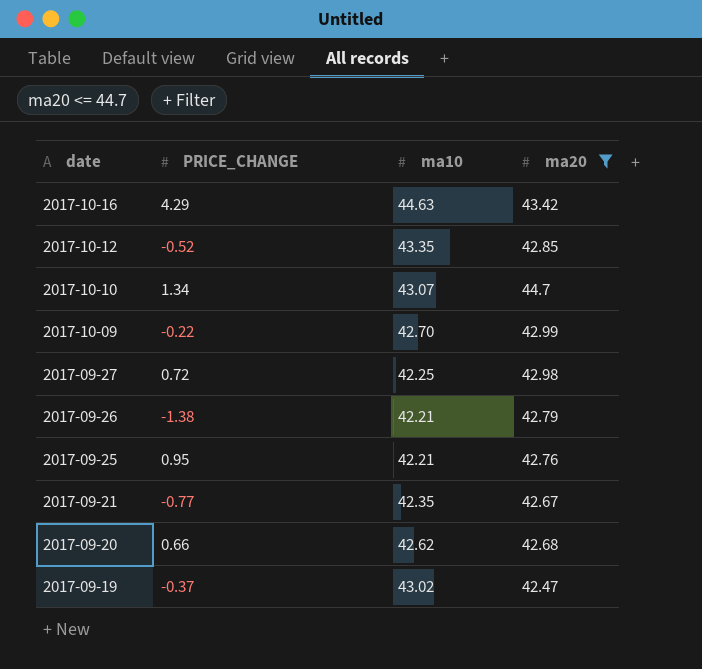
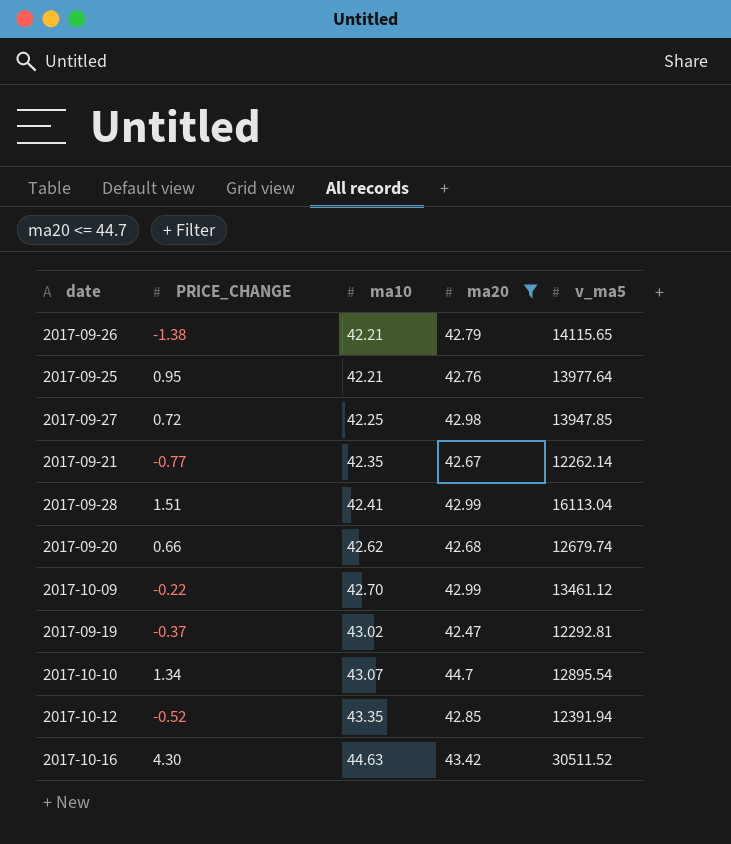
row order: date descending -> ma10 ascending
column v_ma5 | position: none -> 5
row 2017-09-28: none -> 1.51 | 42.41 | 42.99 | 16113.04
2017-10-16 | PRICE_CHANGE: 4.29 -> 4.30

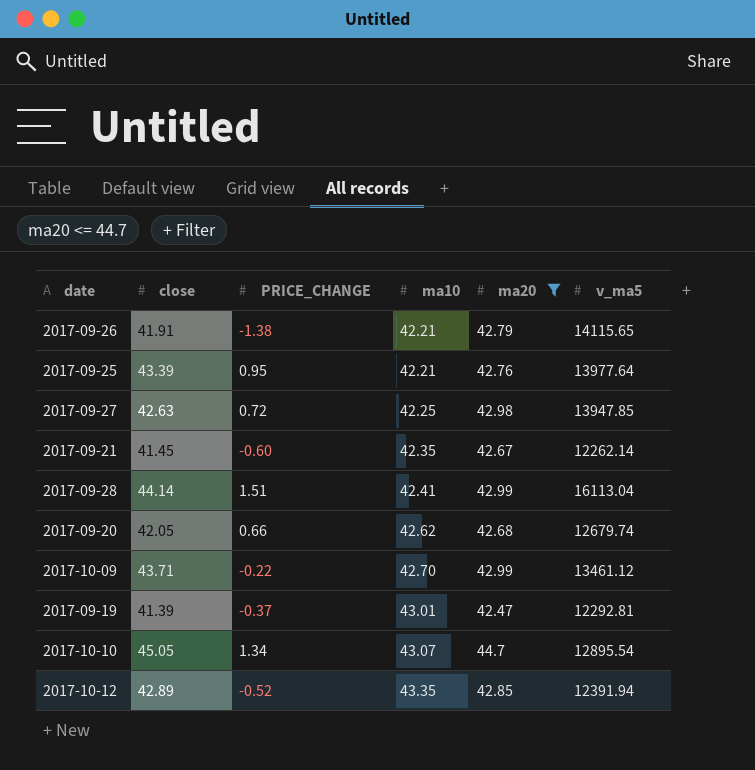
column close | position: none -> 2
row 2017-10-16: 4.30 | 44.63 | 43.42 | 30511.52 -> none
2017-09-21 | PRICE_CHANGE: -0.77 -> -0.60
2017-09-19 | ma10: 43.02 -> 43.01

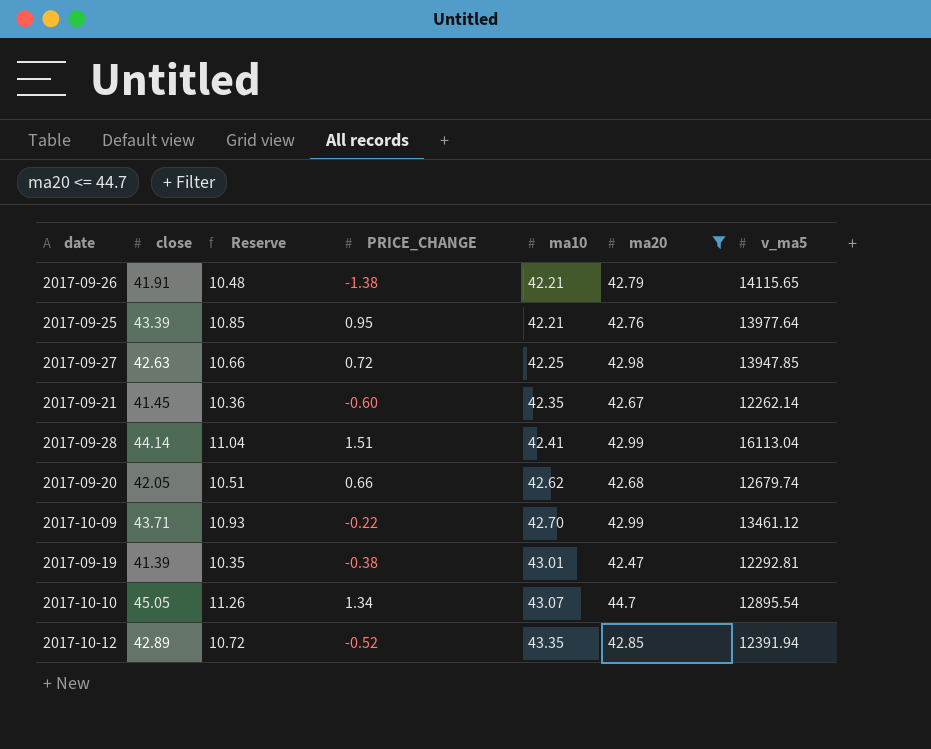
column Reserve | formula: none -> [close] * 0.25
2017-09-19 | PRICE_CHANGE: -0.37 -> -0.38

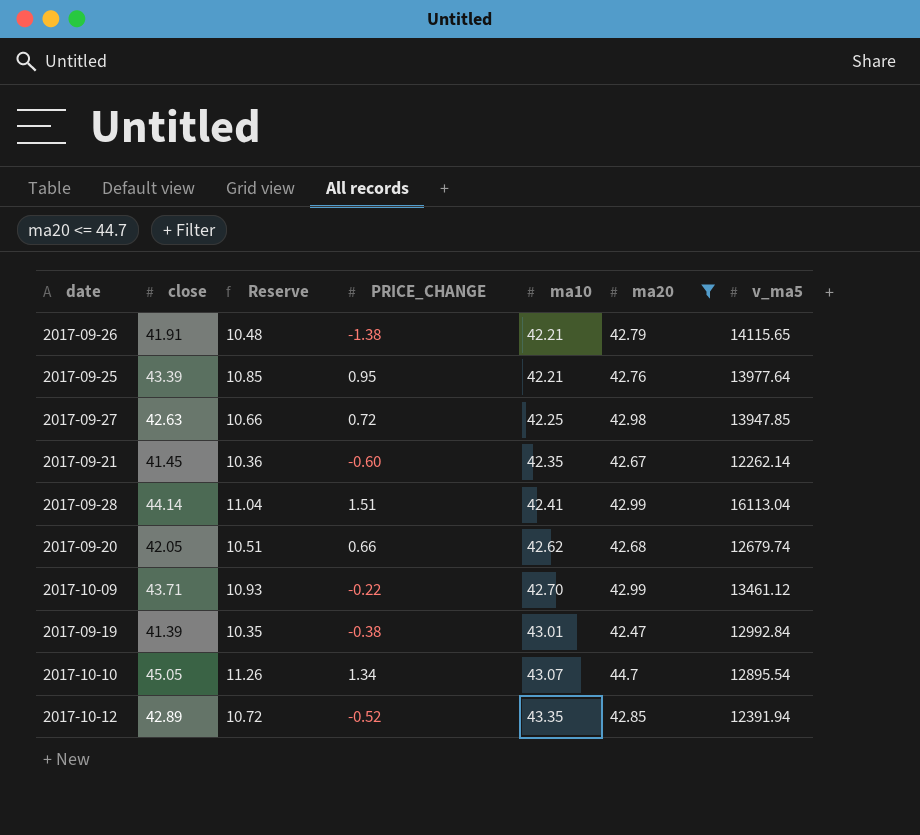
2017-09-19 | v_ma5: 12292.81 -> 12992.84

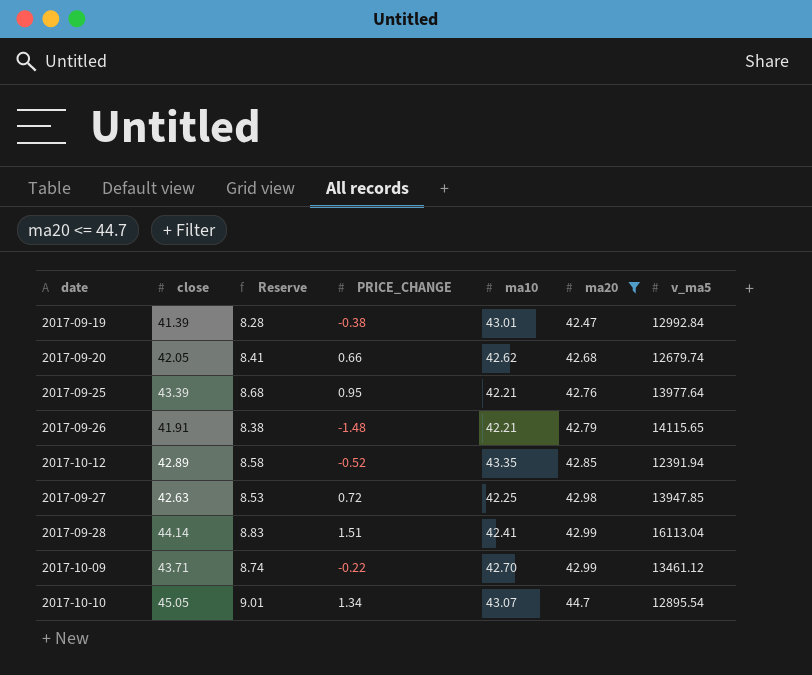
row order: ma10 ascending -> ma20 ascending
column Reserve | formula: [close] * 0.25 -> [close] * 0.2
row 2017-09-21: 41.45 | 10.36 | -0.60 | 42.35 | 42.67 | 12262.14 -> none
2017-09-26 | PRICE_CHANGE: -1.38 -> -1.48

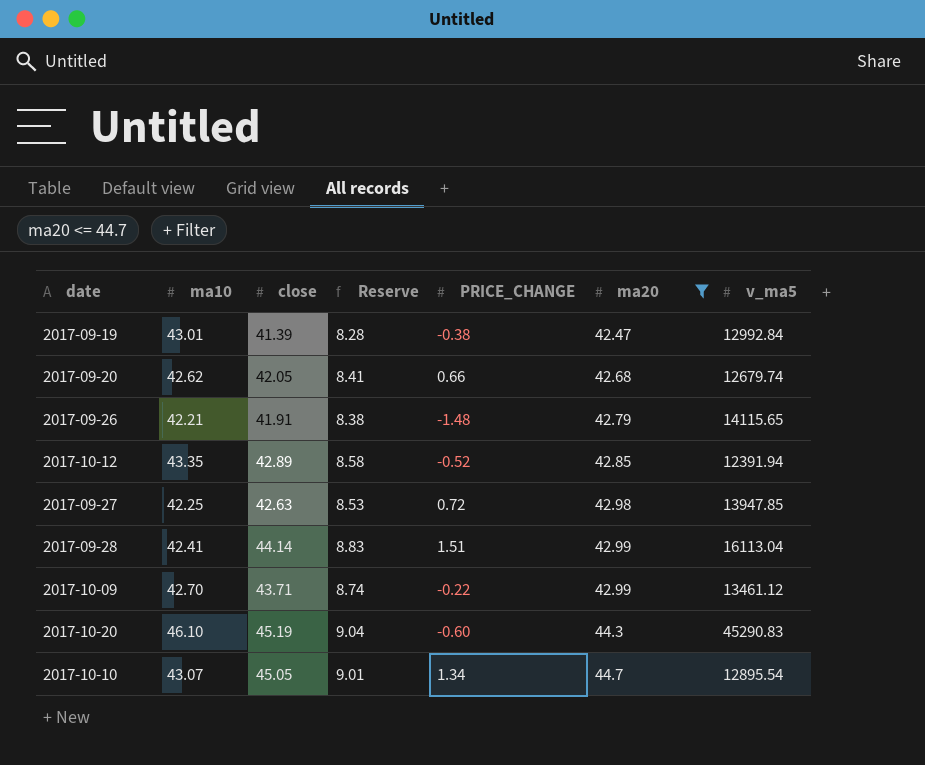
column ma10 | position: 5 -> 2
row 2017-09-25: 43.39 | 8.68 | 0.95 | 42.21 | 42.76 | 13977.64 -> none
row 2017-10-20: none -> 46.10 | 45.19 | 9.04 | -0.60 | 44.3 | 45290.83

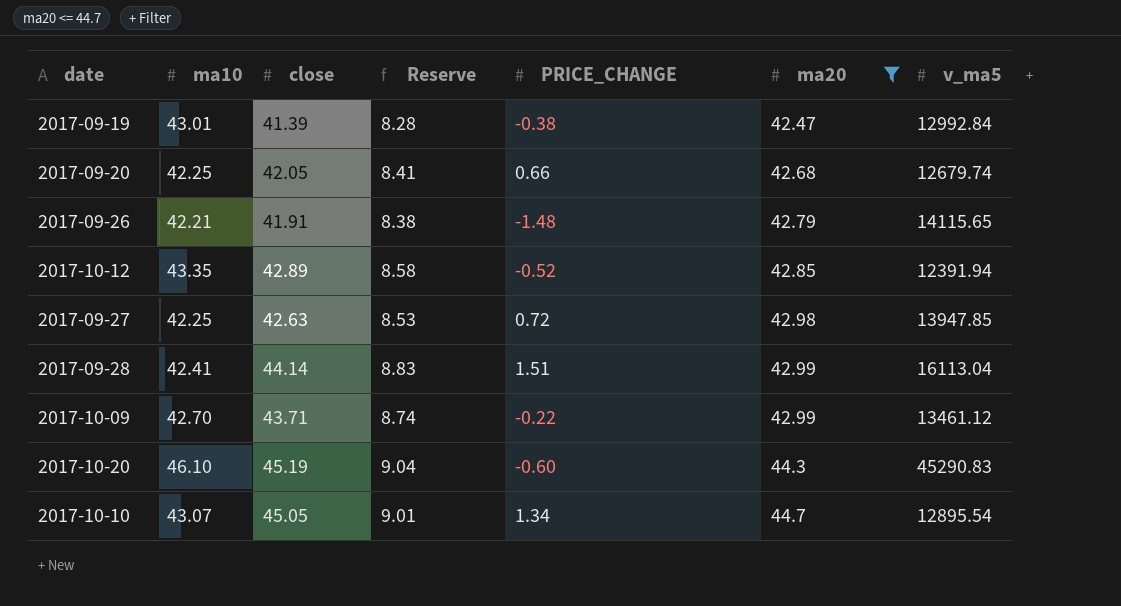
2017-09-20 | ma10: 42.62 -> 42.25

